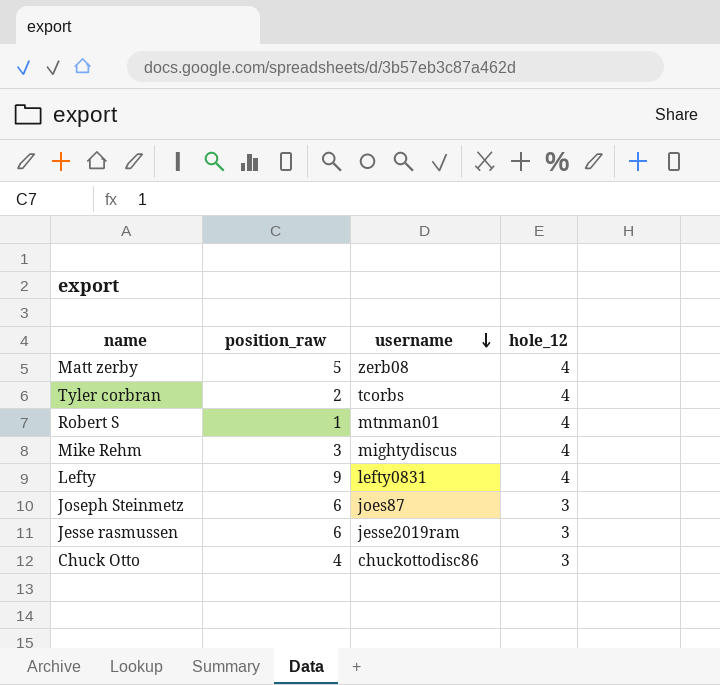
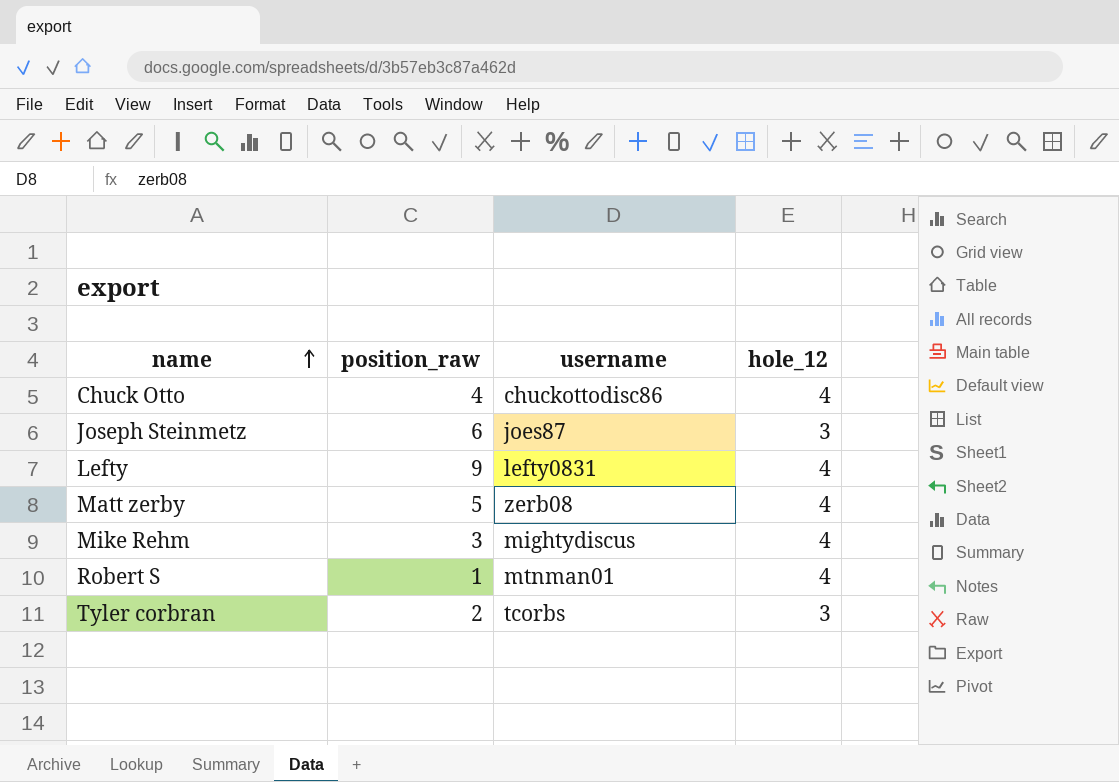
row order: username descending -> name ascending
row Jesse rasmussen: 6 | jesse2019ram | 3 -> none
Chuck Otto | hole_12: 3 -> 4
Tyler corbran | hole_12: 4 -> 3

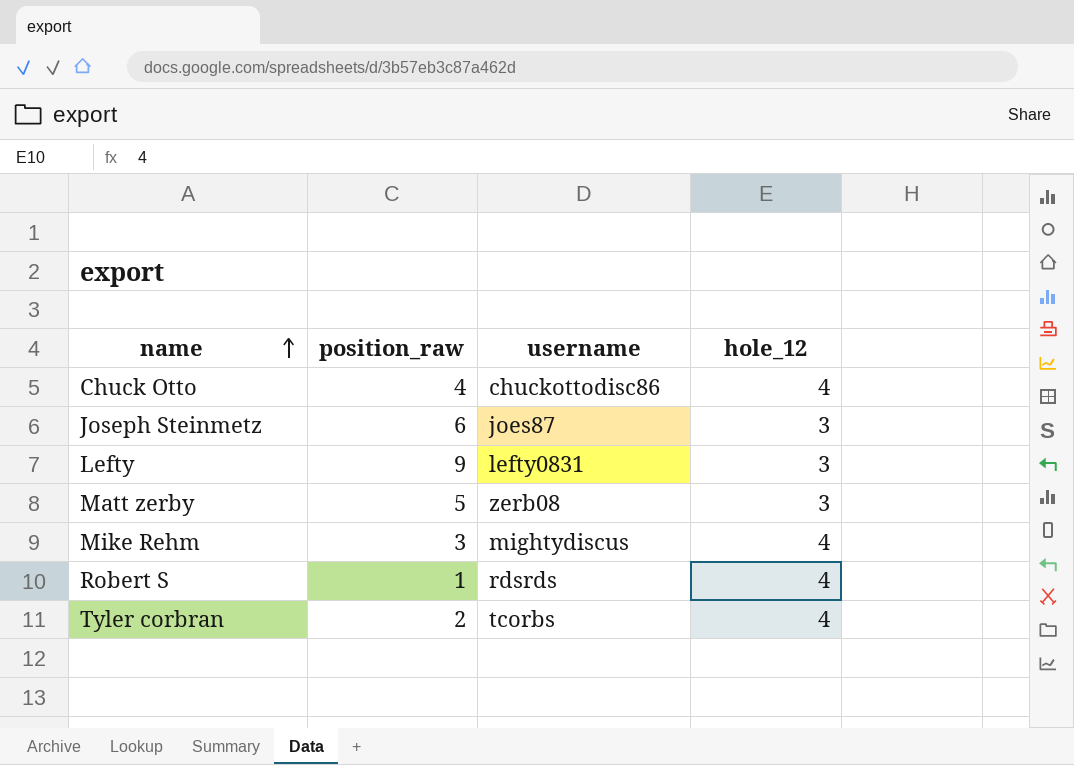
Lefty | hole_12: 4 -> 3
Matt zerby | hole_12: 4 -> 3
Robert S | username: mtnman01 -> rdsrds
Tyler corbran | hole_12: 3 -> 4

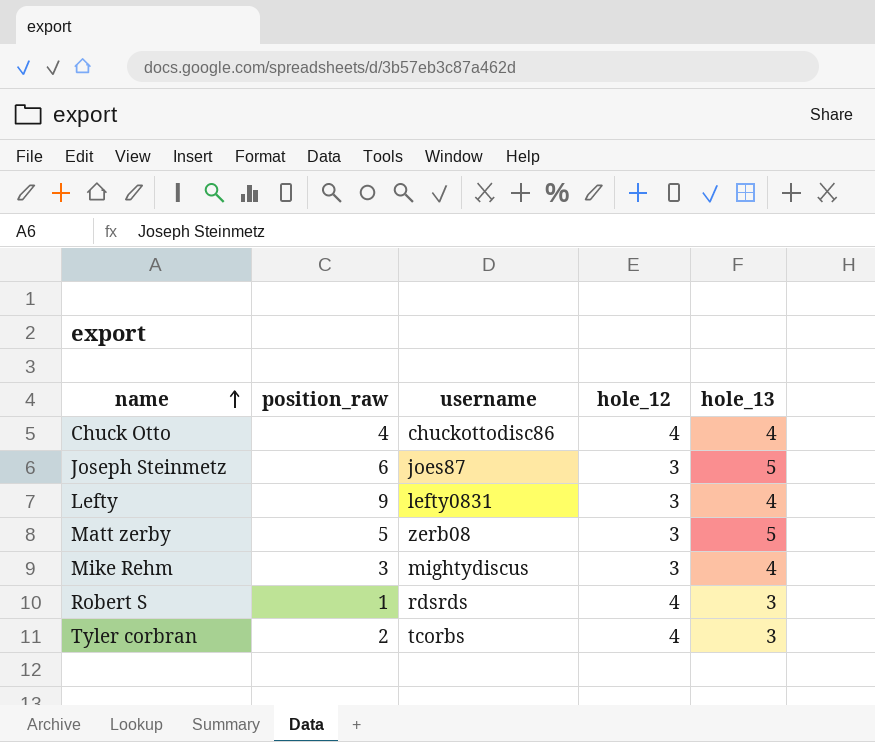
column hole_13 | position: none -> 5
Mike Rehm | hole_12: 4 -> 3

